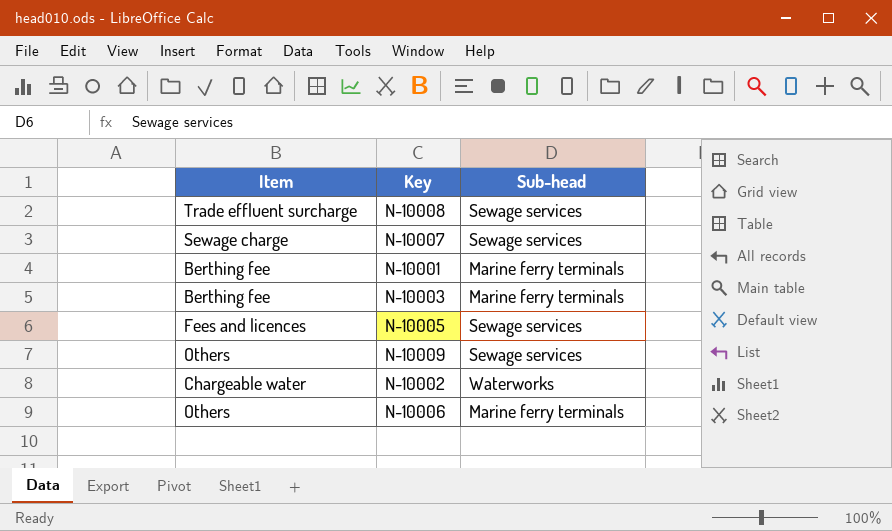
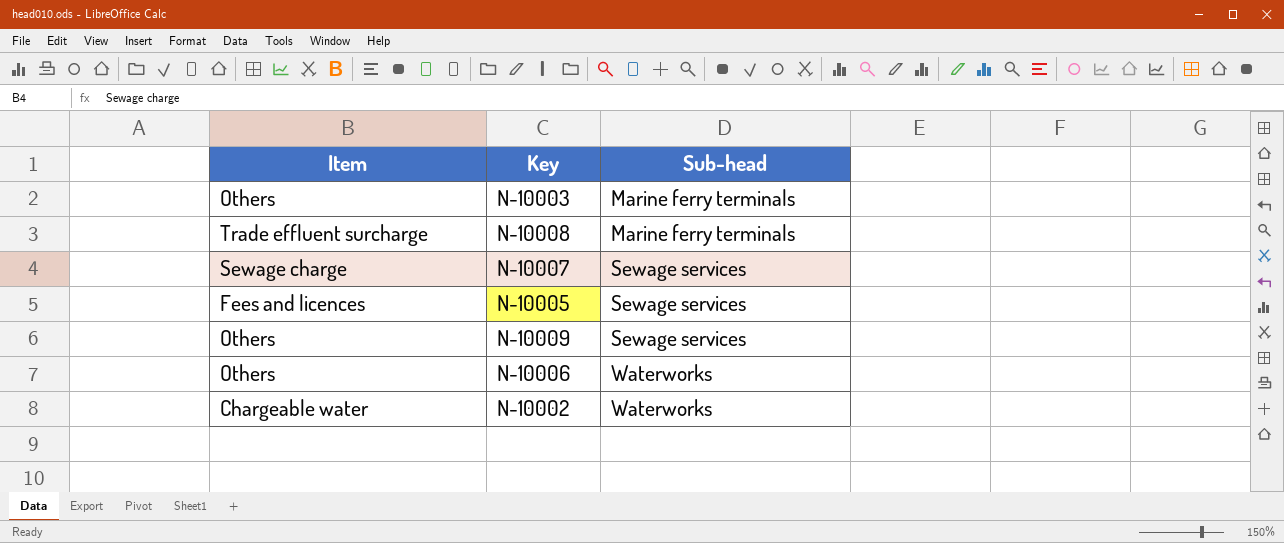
row order: none -> Sub-head ascending
row N-10001: Berthing fee | Marine ferry terminals -> none
N-10003 | Item: Berthing fee -> Others
N-10008 | Sub-head: Sewage services -> Marine ferry terminals
N-10006 | Sub-head: Marine ferry terminals -> Waterworks

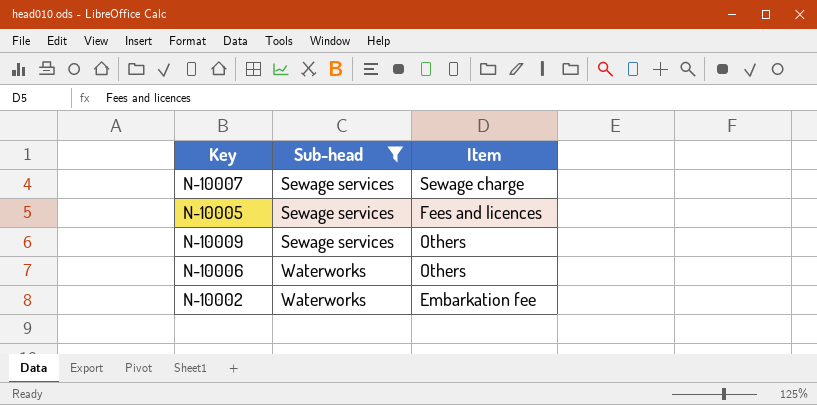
filter: none -> Sub-head != Marine ferry terminals
column Item | position: 1 -> 3
N-10002 | Item: Chargeable water -> Embarkation fee

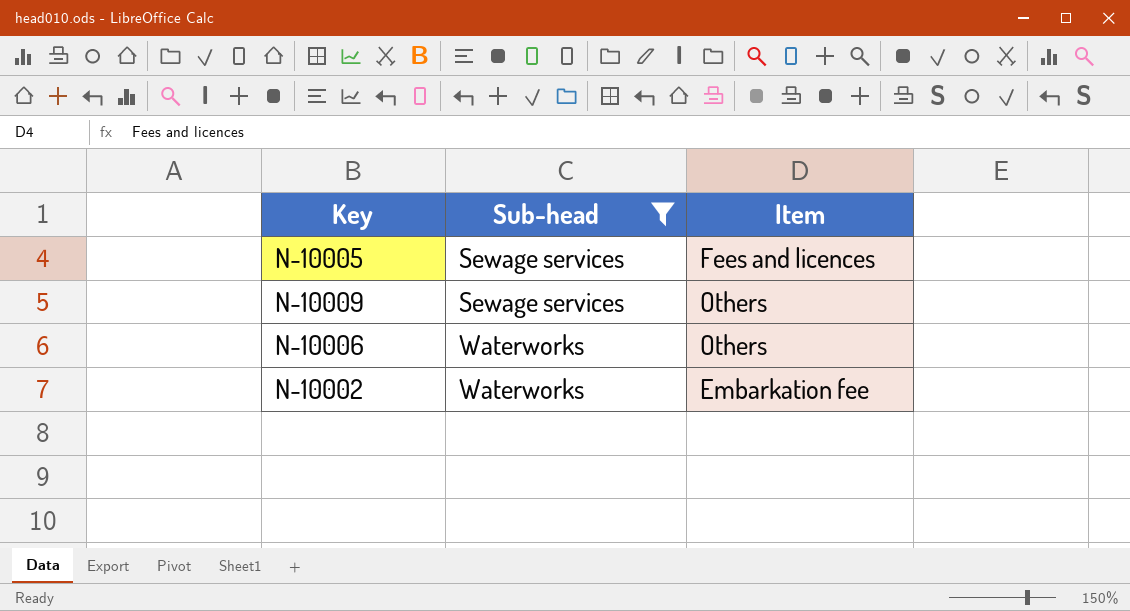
row N-10007: Sewage services | Sewage charge -> none

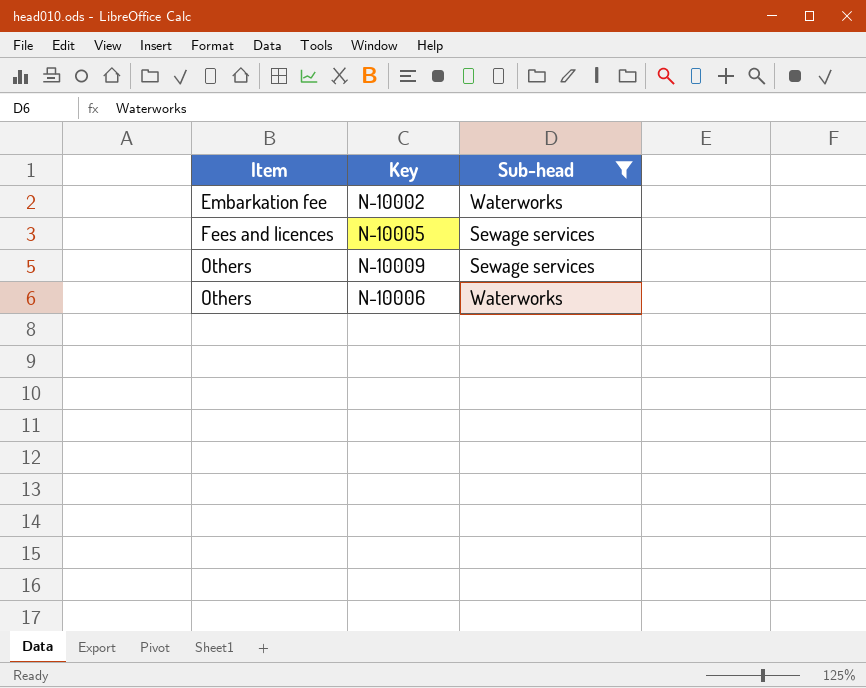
row order: Sub-head ascending -> Item ascending
column Item | position: 3 -> 1

